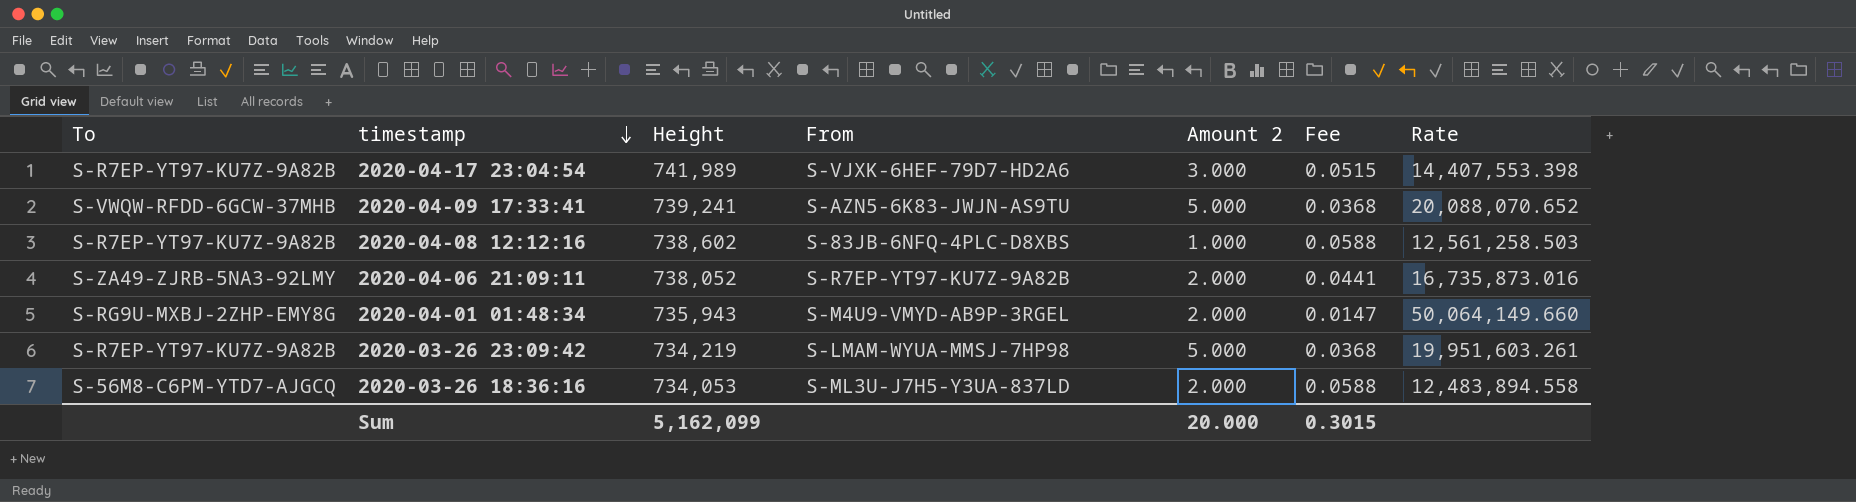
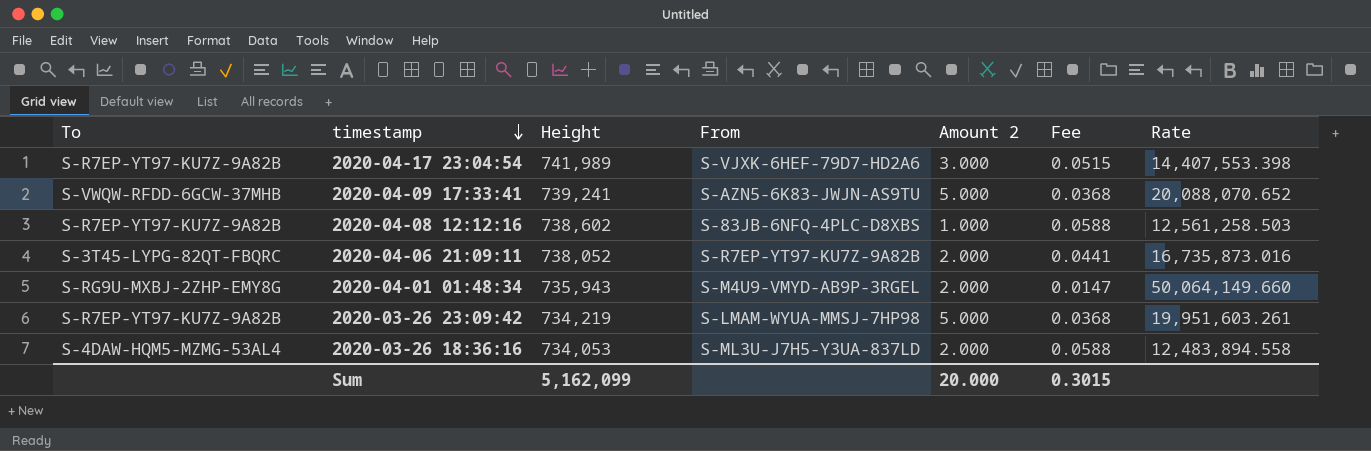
2020-04-06 21:09:11 | To: S-ZA49-ZJRB-5NA3-92LMY -> S-3T45-LYPG-82QT-FBQRC
2020-03-26 18:36:16 | To: S-56M8-C6PM-YTD7-AJGCQ -> S-4DAW-HQM5-MZMG-53AL4

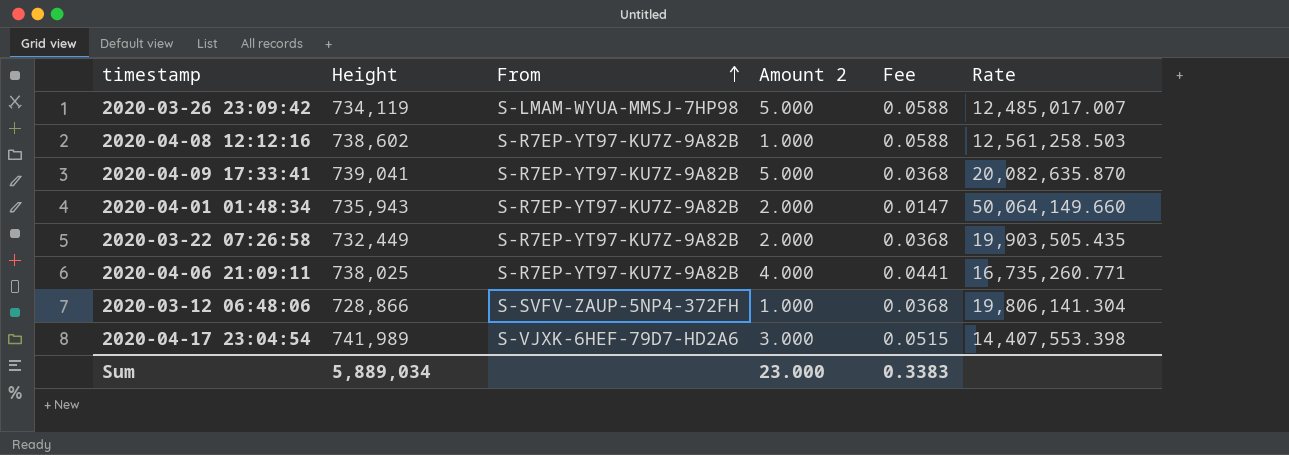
row order: timestamp descending -> From ascending
column To | position: 1 -> none
row 2020-03-26 18:36:16: S-4DAW-HQM5-MZMG-53AL4 | 734,053 | S-ML3U-J7H5-Y3UA-837LD | 2.000 | 0.0588 | 12,483,894.558 -> none
2020-03-26 23:09:42 | Height: 734,219 -> 734,119
2020-03-26 23:09:42 | Fee: 0.0368 -> 0.0588
2020-03-26 23:09:42 | Rate: 19,951,603.261 -> 12,485,017.007
2020-04-08 12:12:16 | From: S-83JB-6NFQ-4PLC-D8XBS -> S-R7EP-YT97-KU7Z-9A82B
2020-04-09 17:33:41 | Height: 739,241 -> 739,041
2020-04-09 17:33:41 | From: S-AZN5-6K83-JWJN-AS9TU -> S-R7EP-YT97-KU7Z-9A82B
2020-04-09 17:33:41 | Rate: 20,088,070.652 -> 20,082,635.870
2020-04-01 01:48:34 | From: S-M4U9-VMYD-AB9P-3RGEL -> S-R7EP-YT97-KU7Z-9A82B
row 2020-03-22 07:26:58: none -> 732,449 | S-R7EP-YT97-KU7Z-9A82B | 2.000 | 0.0368 | 19,903,505.435
2020-04-06 21:09:11 | Height: 738,052 -> 738,025
2020-04-06 21:09:11 | Amount 2: 2.000 -> 4.000
2020-04-06 21:09:11 | Rate: 16,735,873.016 -> 16,735,260.771
row 2020-03-12 06:48:06: none -> 728,866 | S-SVFV-ZAUP-5NP4-372FH | 1.000 | 0.0368 | 19,806,141.304
Sum | Height: 5,162,099 -> 5,889,034
Sum | Amount 2: 20.000 -> 23.000
Sum | Fee: 0.3015 -> 0.3383

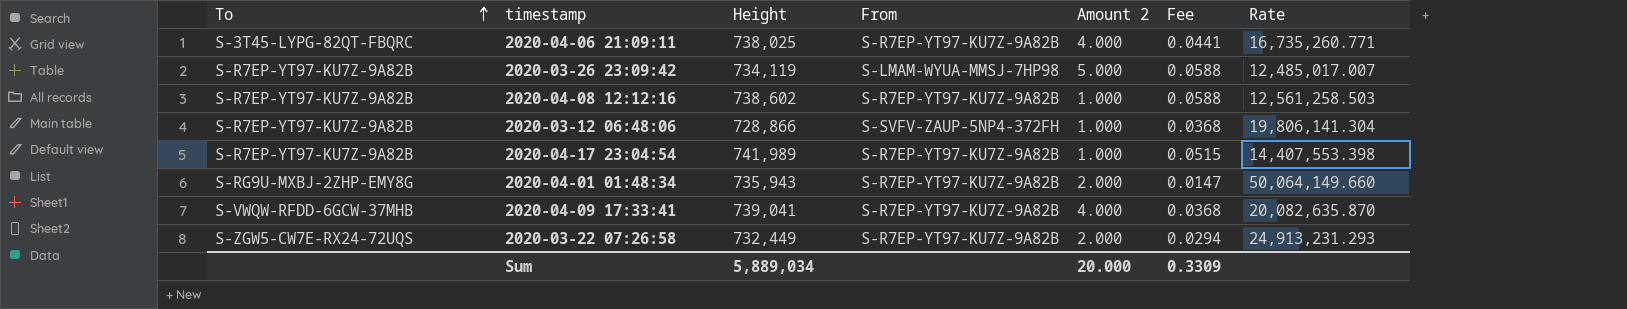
row order: From ascending -> To ascending
column To | position: none -> 1
2020-04-17 23:04:54 | From: S-VJXK-6HEF-79D7-HD2A6 -> S-R7EP-YT97-KU7Z-9A82B
2020-04-17 23:04:54 | Amount 2: 3.000 -> 1.000
2020-04-09 17:33:41 | Amount 2: 5.000 -> 4.000
2020-03-22 07:26:58 | Fee: 0.0368 -> 0.0294
2020-03-22 07:26:58 | Rate: 19,903,505.435 -> 24,913,231.293
Sum | Amount 2: 23.000 -> 20.000
Sum | Fee: 0.3383 -> 0.3309

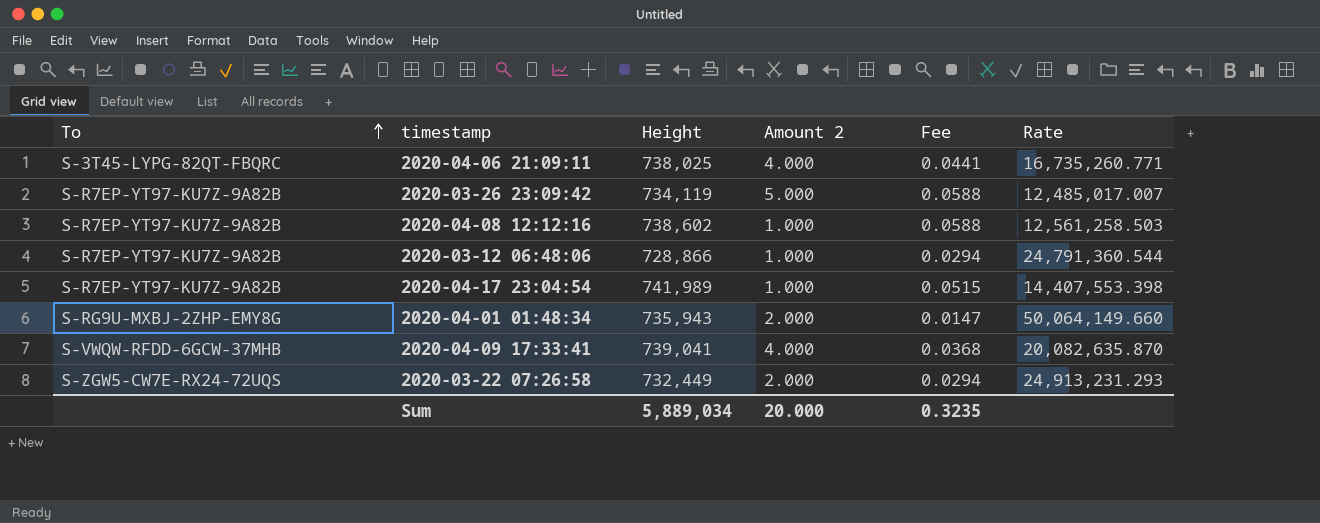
column From | position: 4 -> none
2020-03-12 06:48:06 | Fee: 0.0368 -> 0.0294
2020-03-12 06:48:06 | Rate: 19,806,141.304 -> 24,791,360.544
Sum | Fee: 0.3309 -> 0.3235

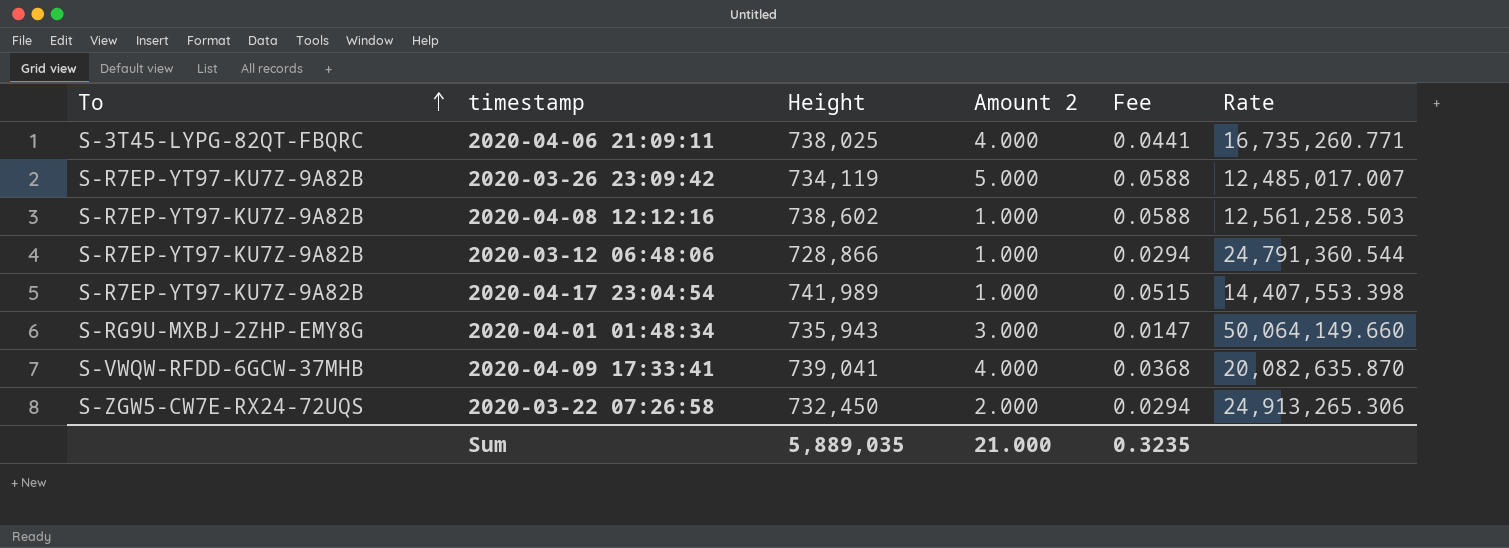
2020-04-01 01:48:34 | Amount 2: 2.000 -> 3.000
2020-03-22 07:26:58 | Height: 732,449 -> 732,450
2020-03-22 07:26:58 | Rate: 24,913,231.293 -> 24,913,265.306
Sum | Height: 5,889,034 -> 5,889,035
Sum | Amount 2: 20.000 -> 21.000

